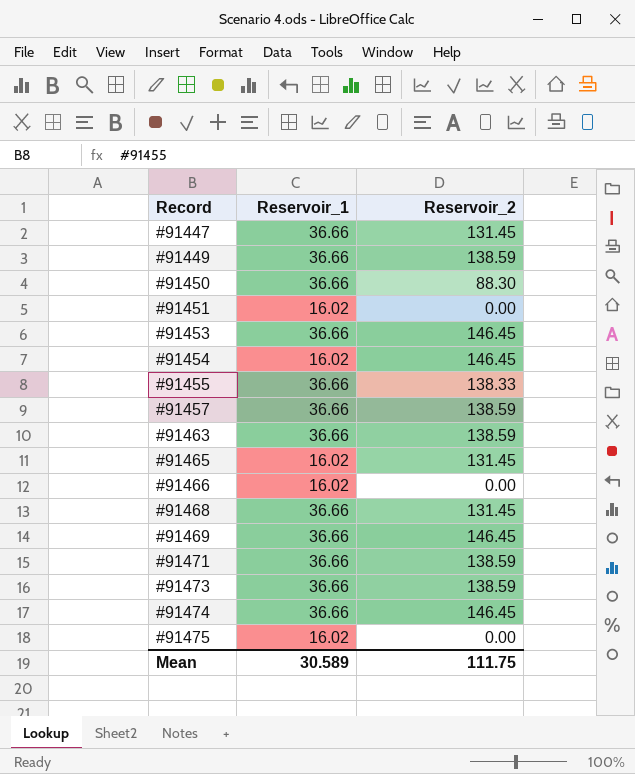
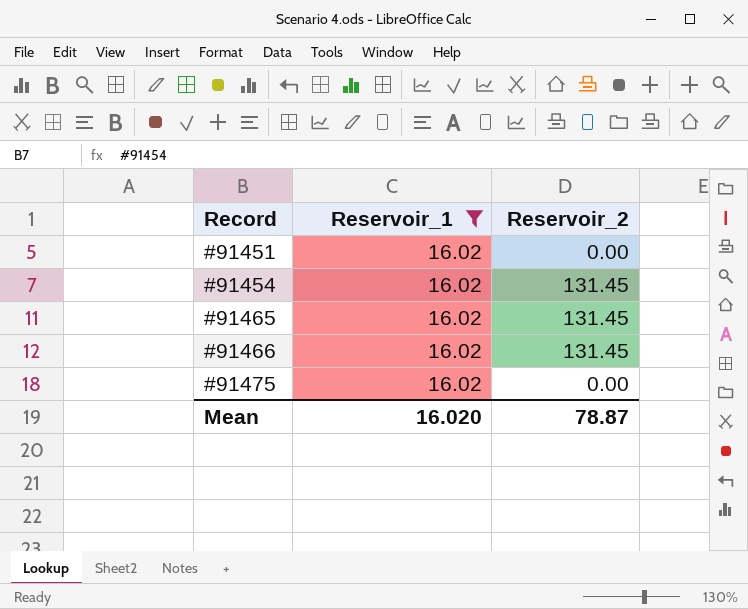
filter: none -> Reservoir_1 = 16.02
#91454 | Reservoir_2: 146.45 -> 131.45
#91466 | Reservoir_2: 0.00 -> 131.45
Mean | Reservoir_1: 30.589 -> 16.020
Mean | Reservoir_2: 111.75 -> 78.87

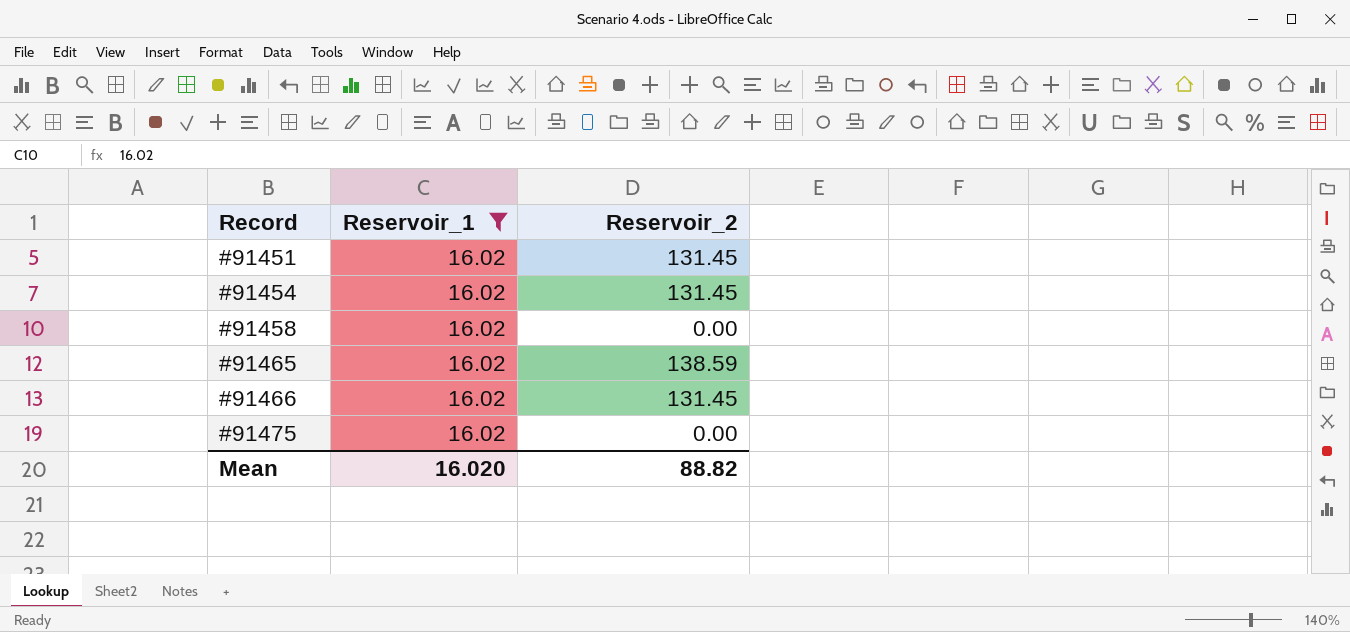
#91451 | Reservoir_2: 0.00 -> 131.45
row #91458: none -> 16.02 | 0.00
#91465 | Reservoir_2: 131.45 -> 138.59
Mean | Reservoir_2: 78.87 -> 88.82

